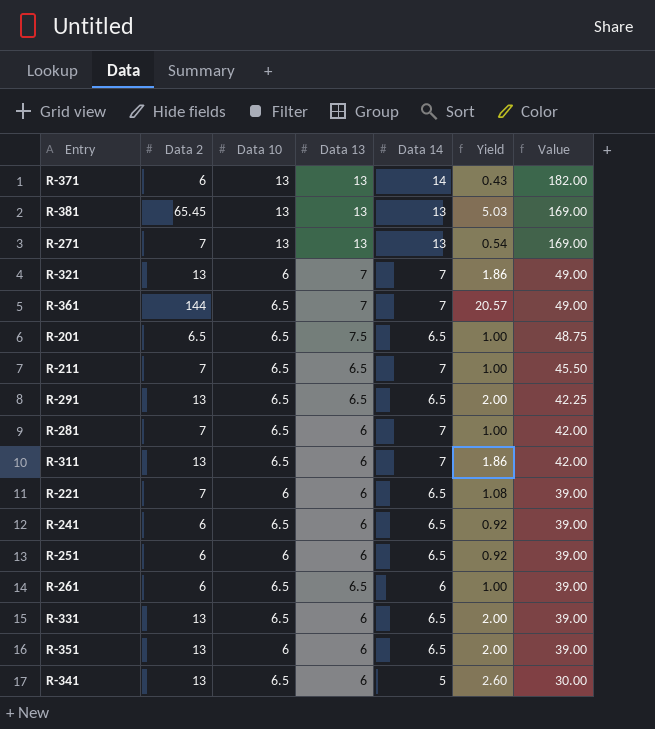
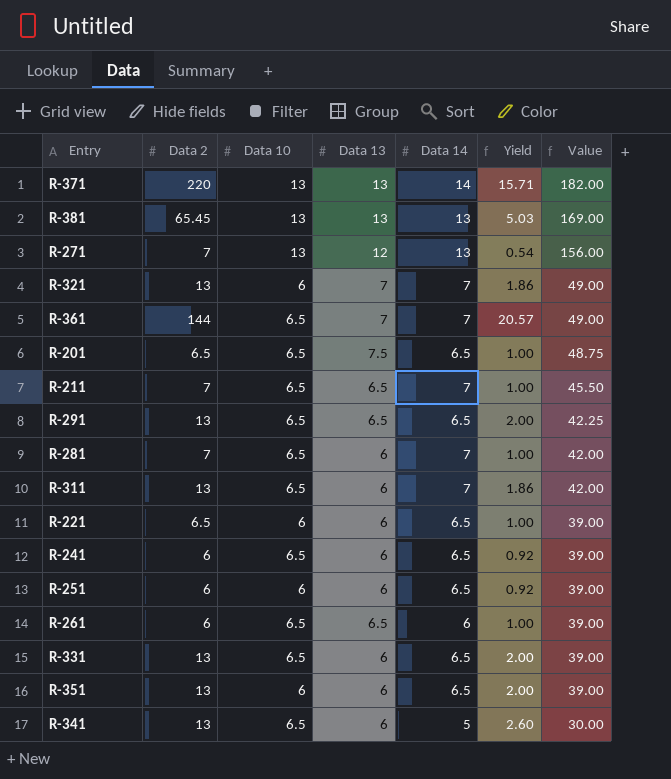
R-371 | Data 2: 6 -> 220
R-371 | Yield: 0.43 -> 15.71
R-271 | Data 13: 13 -> 12
R-271 | Value: 169.00 -> 156.00
R-221 | Data 2: 7 -> 6.5
R-221 | Yield: 1.08 -> 1.00

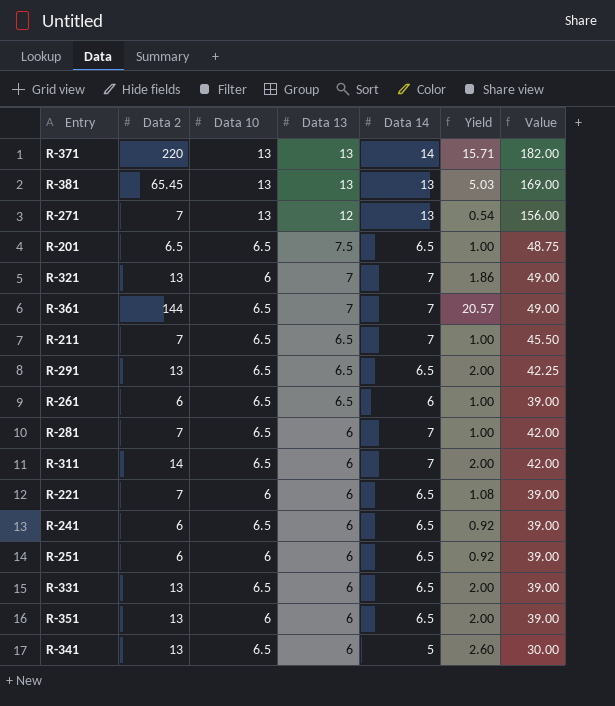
row order: Value descending -> Data 13 descending
R-311 | Data 2: 13 -> 14
R-311 | Yield: 1.86 -> 2.00
R-221 | Data 2: 6.5 -> 7
R-221 | Yield: 1.00 -> 1.08

